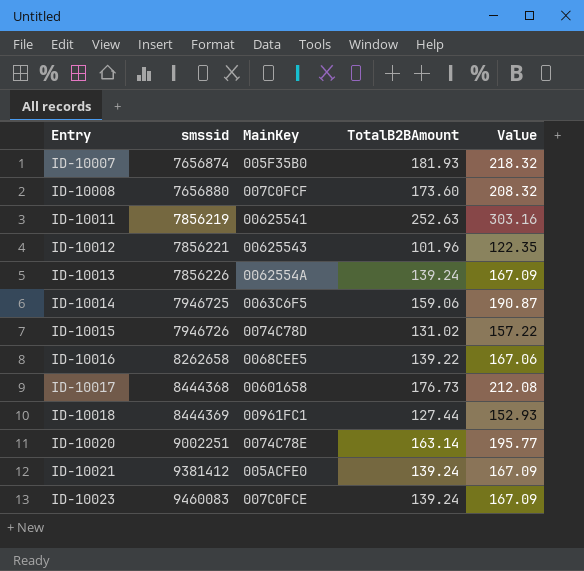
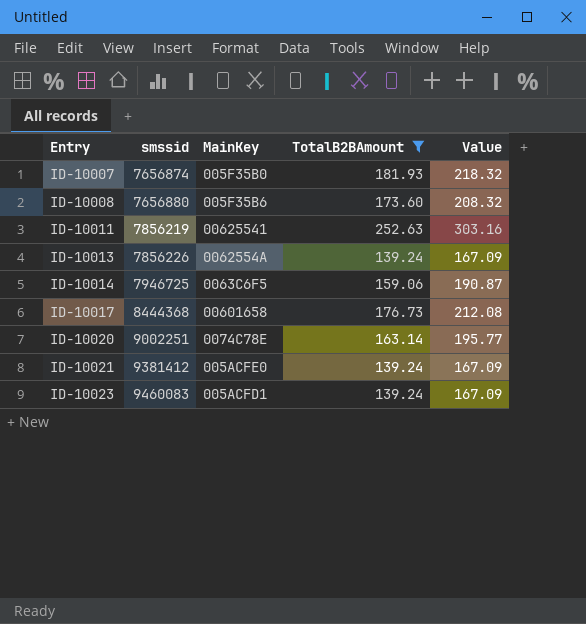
filter: none -> TotalB2BAmount >= 139.24
ID-10008 | MainKey: 007C0FCF -> 005F35B6
ID-10023 | MainKey: 007C0FCE -> 005ACFD1

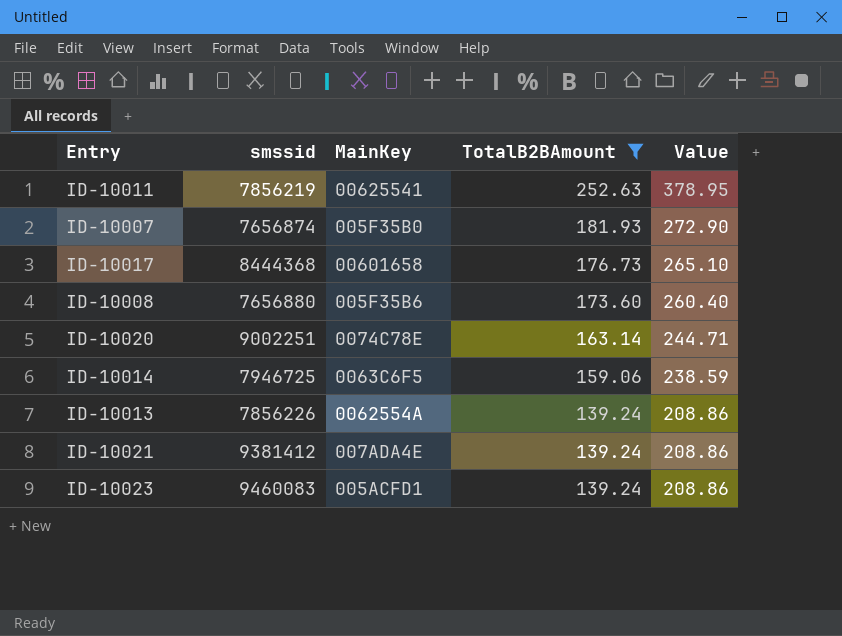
row order: Entry ascending -> TotalB2BAmount descending
column Value | formula: [TotalB2BAmount] * 1.2 -> [TotalB2BAmount] * 1.5
ID-10021 | MainKey: 005ACFE0 -> 007ADA4E

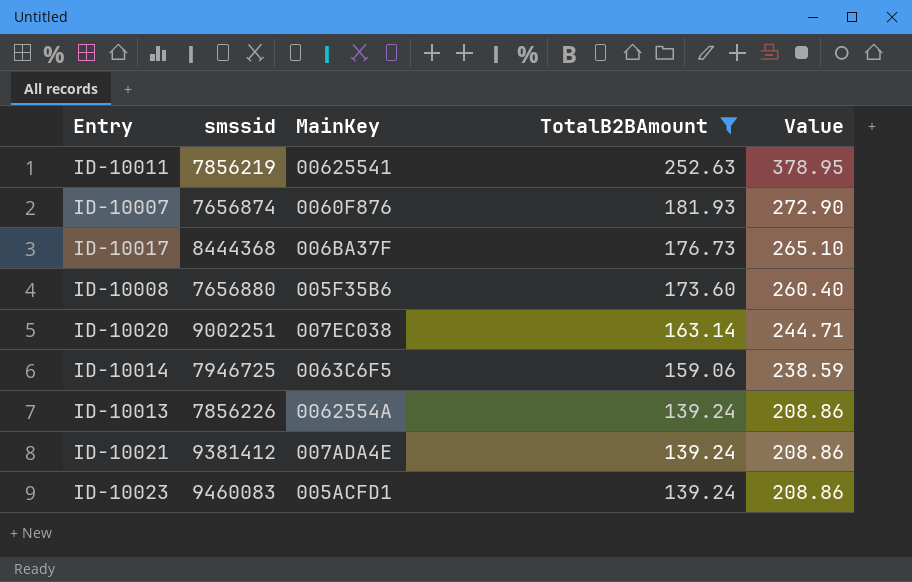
ID-10007 | MainKey: 005F35B0 -> 0060F876
ID-10017 | MainKey: 00601658 -> 006BA37F
ID-10020 | MainKey: 0074C78E -> 007EC038

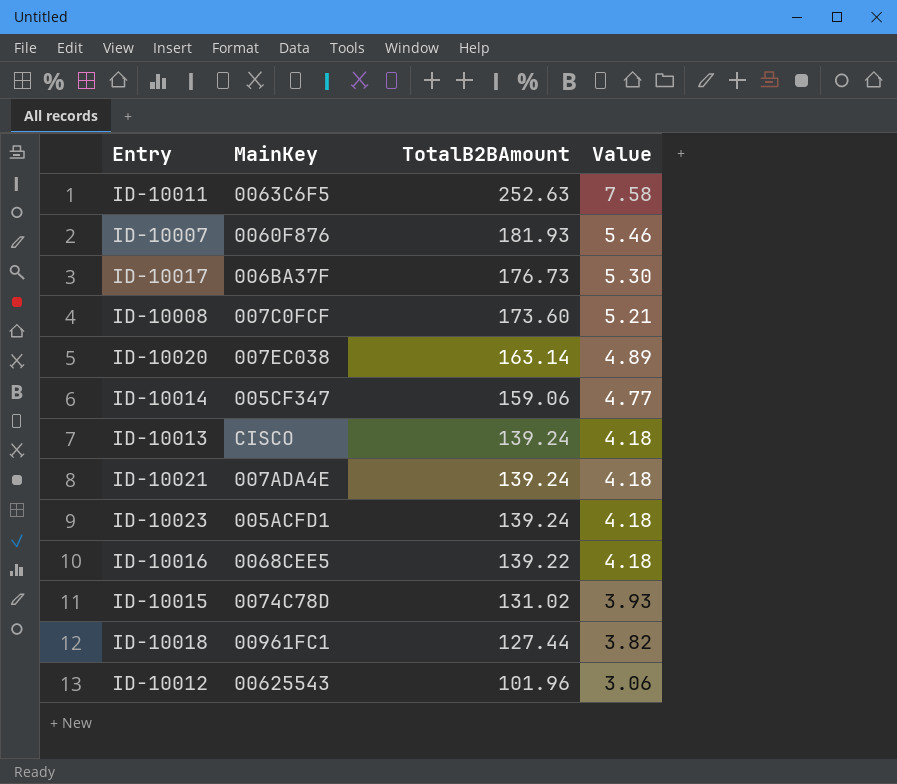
filter: TotalB2BAmount >= 139.24 -> none
column smssid | position: 2 -> none
column Value | formula: [TotalB2BAmount] * 1.5 -> [TotalB2BAmount] * 0.03
ID-10011 | MainKey: 00625541 -> 0063C6F5
ID-10008 | MainKey: 005F35B6 -> 007C0FCF
ID-10014 | MainKey: 0063C6F5 -> 005CF347
ID-10013 | MainKey: 0062554A -> CISCO

